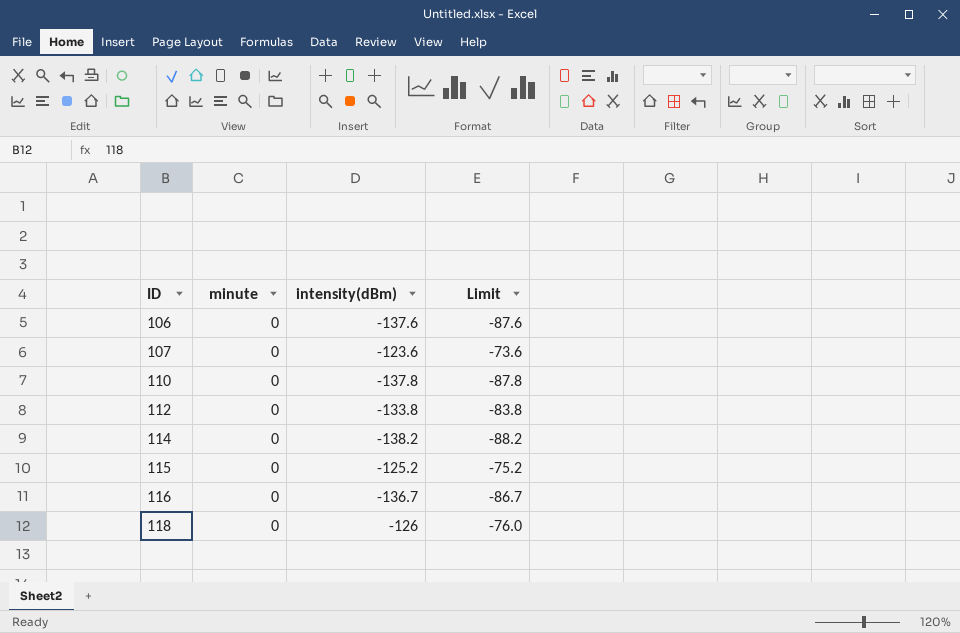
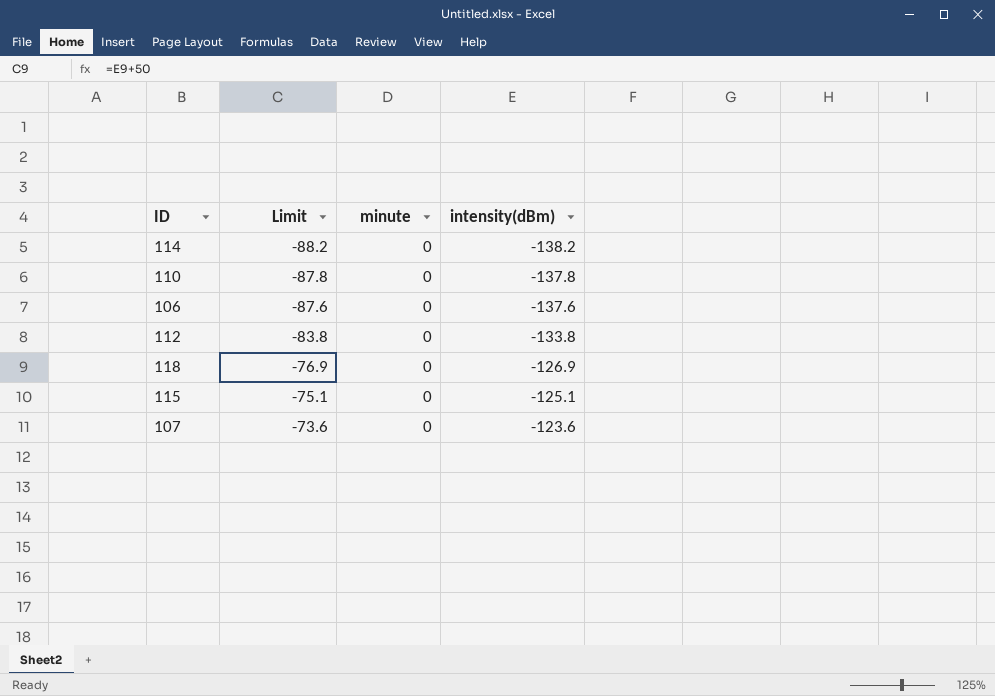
row order: ID ascending -> Limit ascending
column Limit | position: 4 -> 2
row 116: 0 | -136.7 | -86.7 -> none
118 | Limit: -76.0 -> -76.9
118 | intensity(dBm): -126 -> -126.9
115 | Limit: -75.2 -> -75.1
115 | intensity(dBm): -125.2 -> -125.1

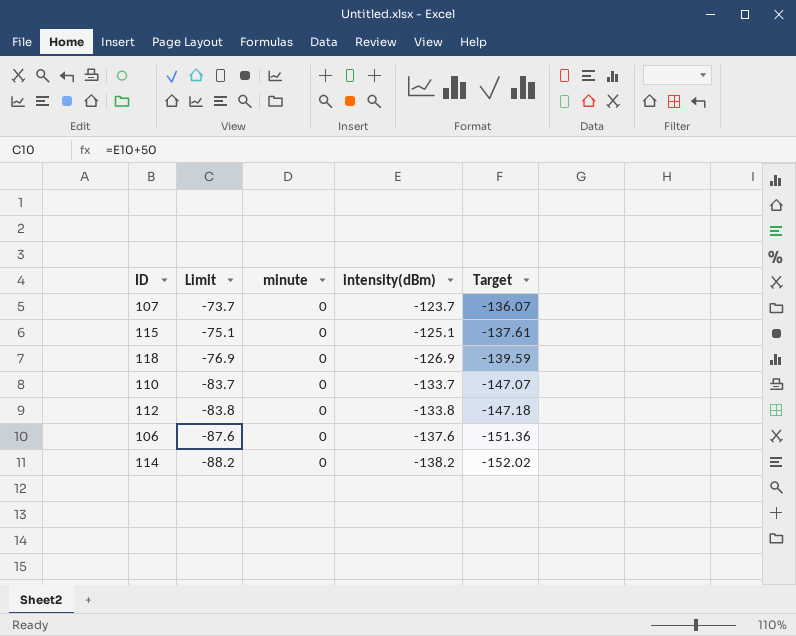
row order: Limit ascending -> Limit descending
column Target | formula: none -> [intensity(dBm)] * 1.1
107 | Limit: -73.6 -> -73.7
107 | intensity(dBm): -123.6 -> -123.7
110 | Limit: -87.8 -> -83.7
110 | intensity(dBm): -137.8 -> -133.7

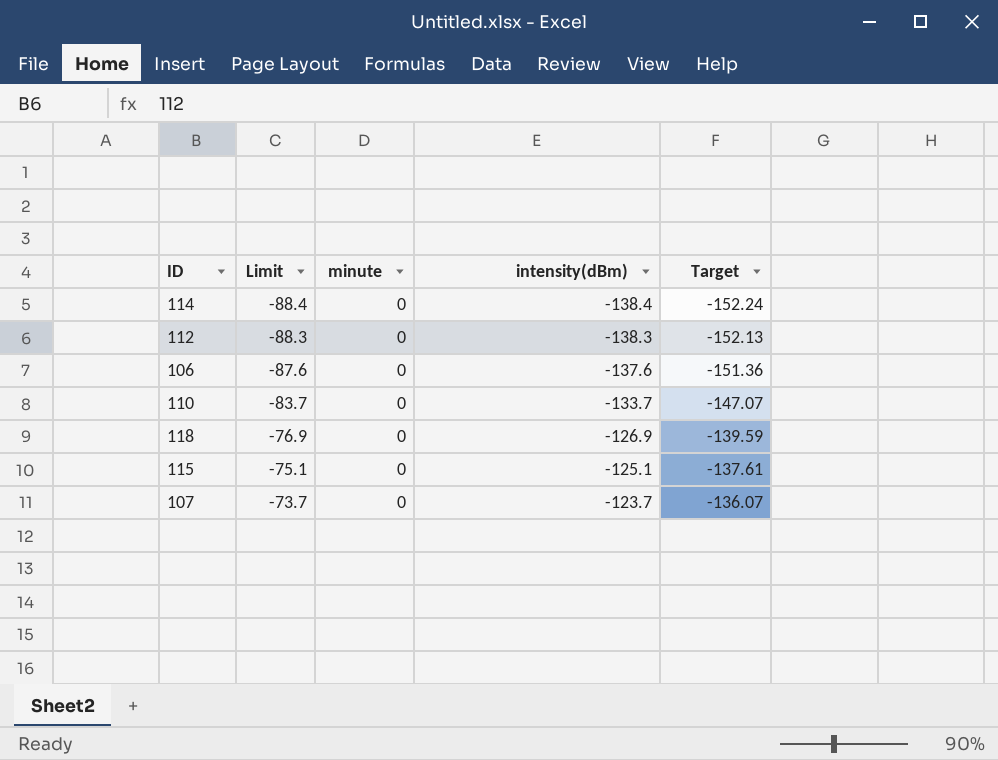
row order: Limit descending -> Limit ascending
114 | Limit: -88.2 -> -88.4
114 | intensity(dBm): -138.2 -> -138.4
114 | Target: -152.02 -> -152.24
112 | Limit: -83.8 -> -88.3
112 | intensity(dBm): -133.8 -> -138.3
112 | Target: -147.18 -> -152.13

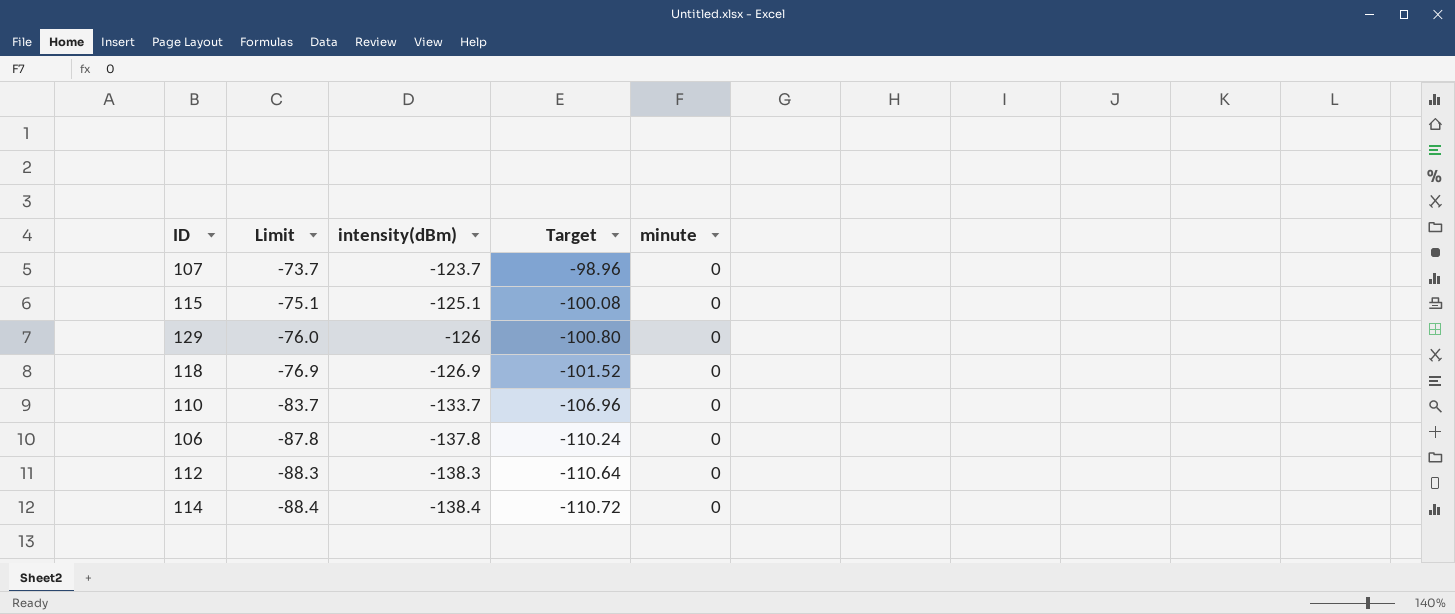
row order: Limit ascending -> Limit descending
column Target | formula: [intensity(dBm)] * 1.1 -> [intensity(dBm)] * 0.8
column minute | position: 3 -> 5
row 129: none -> -76.0 | -126 | -100.80 | 0
106 | Limit: -87.6 -> -87.8
106 | intensity(dBm): -137.6 -> -137.8

